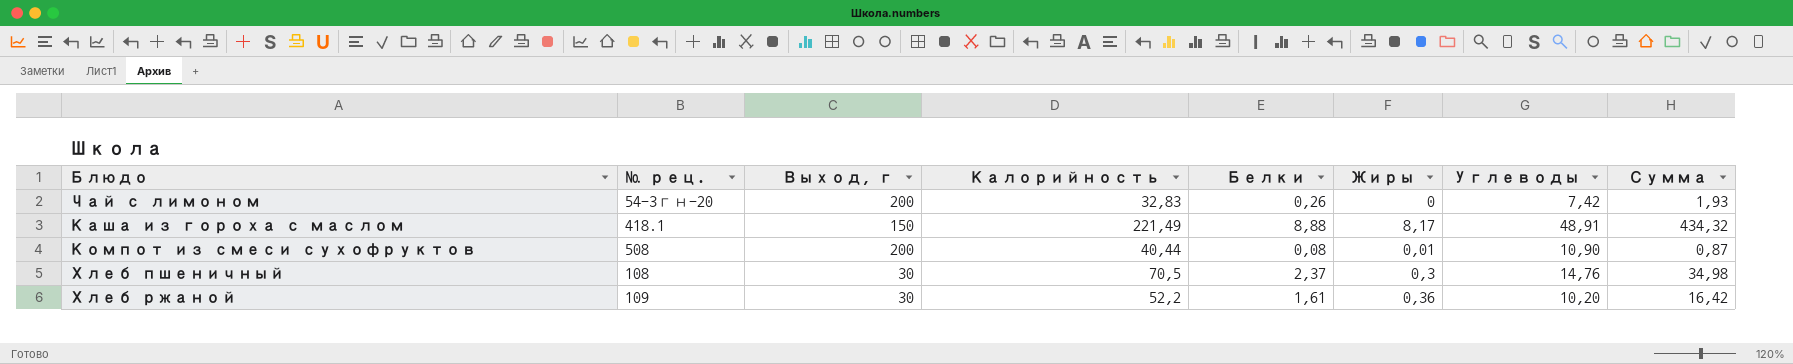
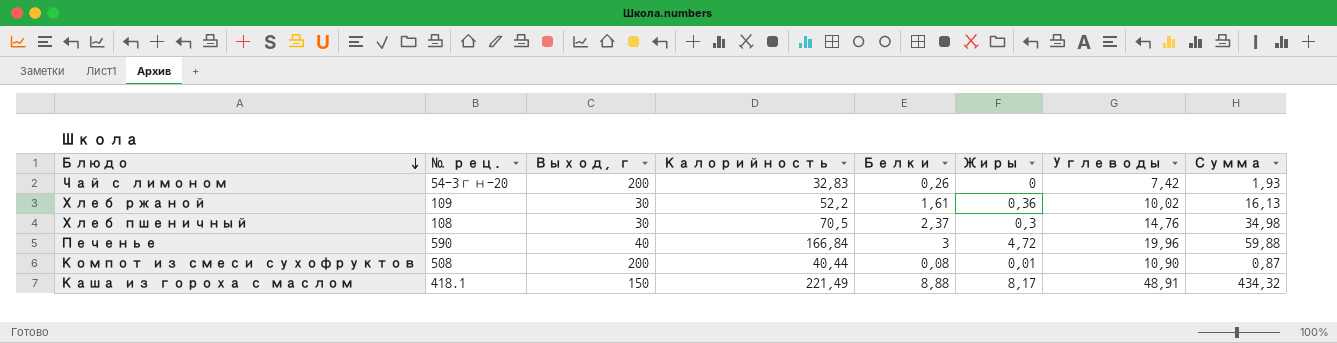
row order: none -> Блюдо descending
Хлеб ржаной | Углеводы: 10,20 -> 10,02
Хлеб ржаной | Сумма: 16,42 -> 16,13
row Печенье: none -> 590 | 40 | 166,84 | 3 | 4,72 | 19,96 | 59,88

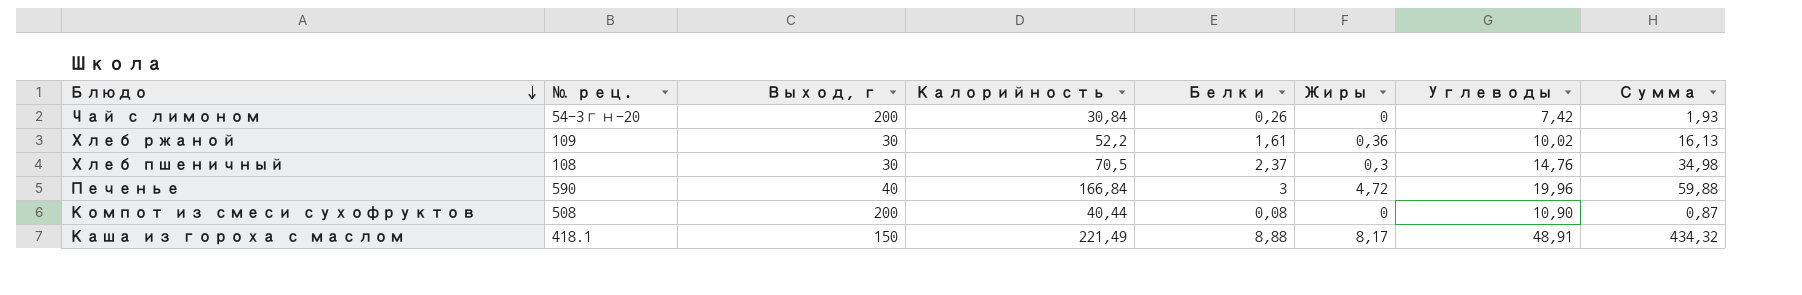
Чай с лимоном | Калорийность: 32,83 -> 30,84
Компот из смеси сухофруктов | Жиры: 0,01 -> 0

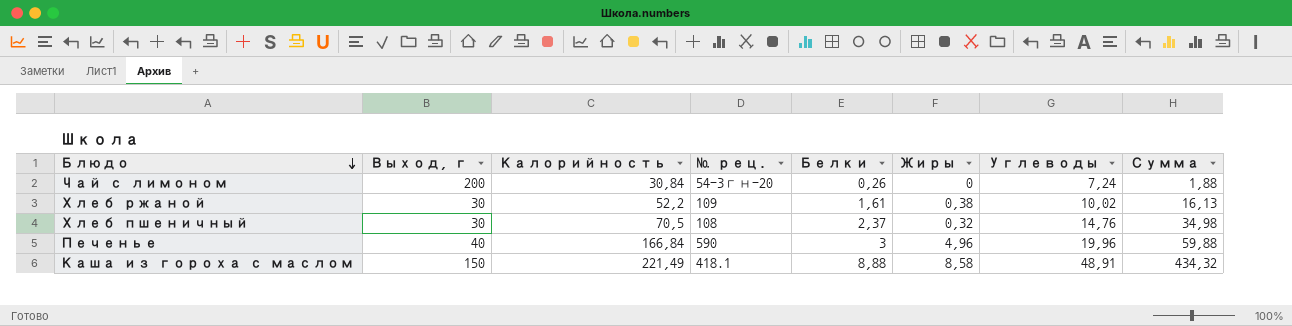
column № рец. | position: 2 -> 4
row Компот из смеси сухофруктов: 508 | 200 | 40,44 | 0,08 | 0 | 10,90 | 0,87 -> none
Чай с лимоном | Углеводы: 7,42 -> 7,24
Чай с лимоном | Сумма: 1,93 -> 1,88
Хлеб ржаной | Жиры: 0,36 -> 0,38
Хлеб пшеничный | Жиры: 0,3 -> 0,32
Печенье | Жиры: 4,72 -> 4,96
Каша из гороха с маслом | Жиры: 8,17 -> 8,58

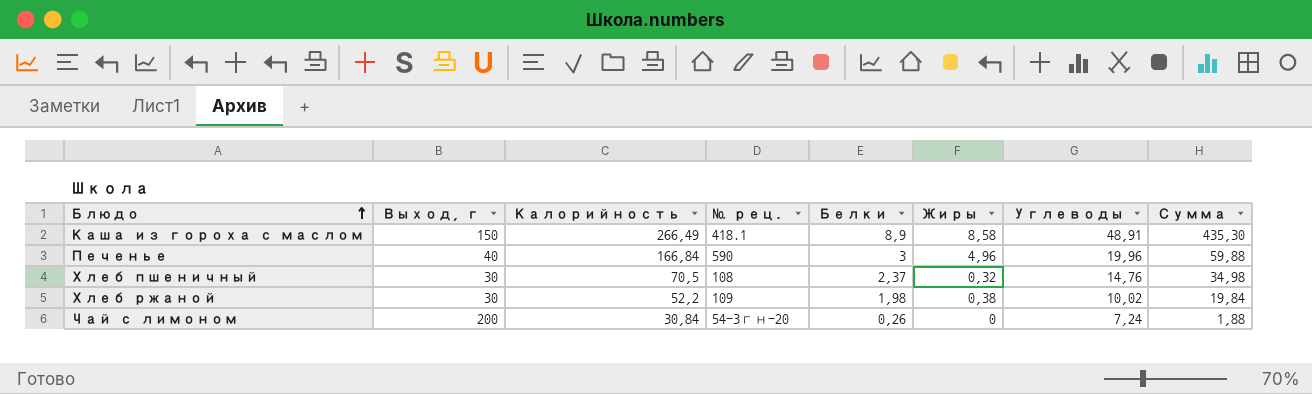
row order: Блюдо descending -> Блюдо ascending
Каша из гороха с маслом | Калорийность: 221,49 -> 266,49
Каша из гороха с маслом | Белки: 8,88 -> 8,9
Каша из гороха с маслом | Сумма: 434,32 -> 435,30
Хлеб ржаной | Белки: 1,61 -> 1,98
Хлеб ржаной | Сумма: 16,13 -> 19,84

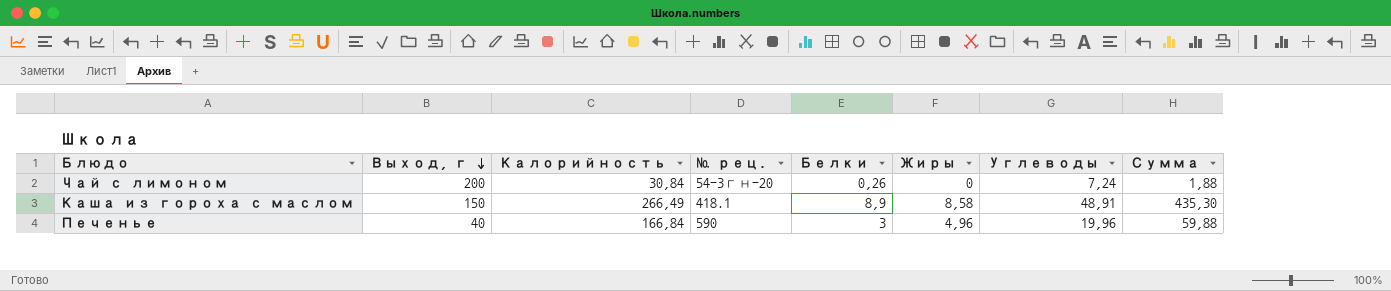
row order: Блюдо ascending -> Выход, г descending
row Хлеб пшеничный: 30 | 70,5 | 108 | 2,37 | 0,32 | 14,76 | 34,98 -> none
row Хлеб ржаной: 30 | 52,2 | 109 | 1,98 | 0,38 | 10,02 | 19,84 -> none

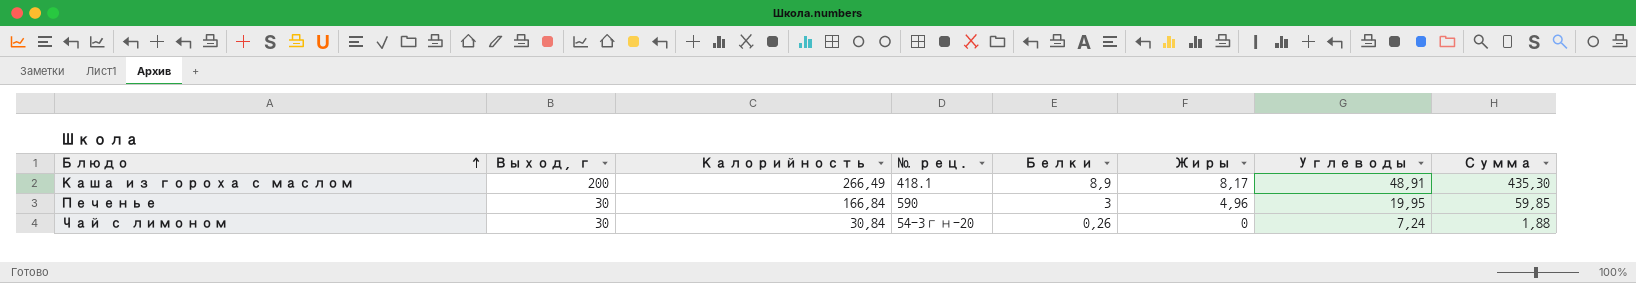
row order: Выход, г descending -> Блюдо ascending
Каша из гороха с маслом | Выход, г: 150 -> 200
Каша из гороха с маслом | Жиры: 8,58 -> 8,17
Печенье | Выход, г: 40 -> 30
Печенье | Углеводы: 19,96 -> 19,95
Печенье | Сумма: 59,88 -> 59,85
Чай с лимоном | Выход, г: 200 -> 30

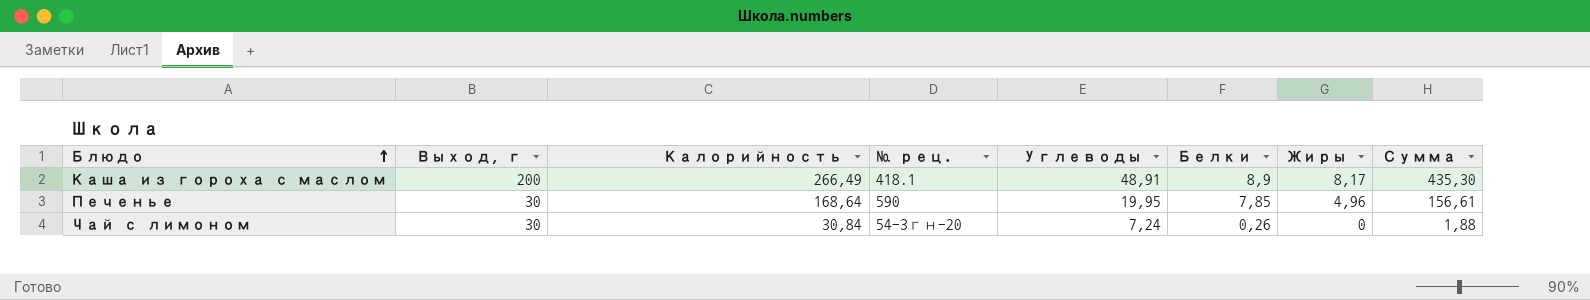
column Углеводы | position: 7 -> 5
Печенье | Калорийность: 166,84 -> 168,64
Печенье | Белки: 3 -> 7,85
Печенье | Сумма: 59,85 -> 156,61

